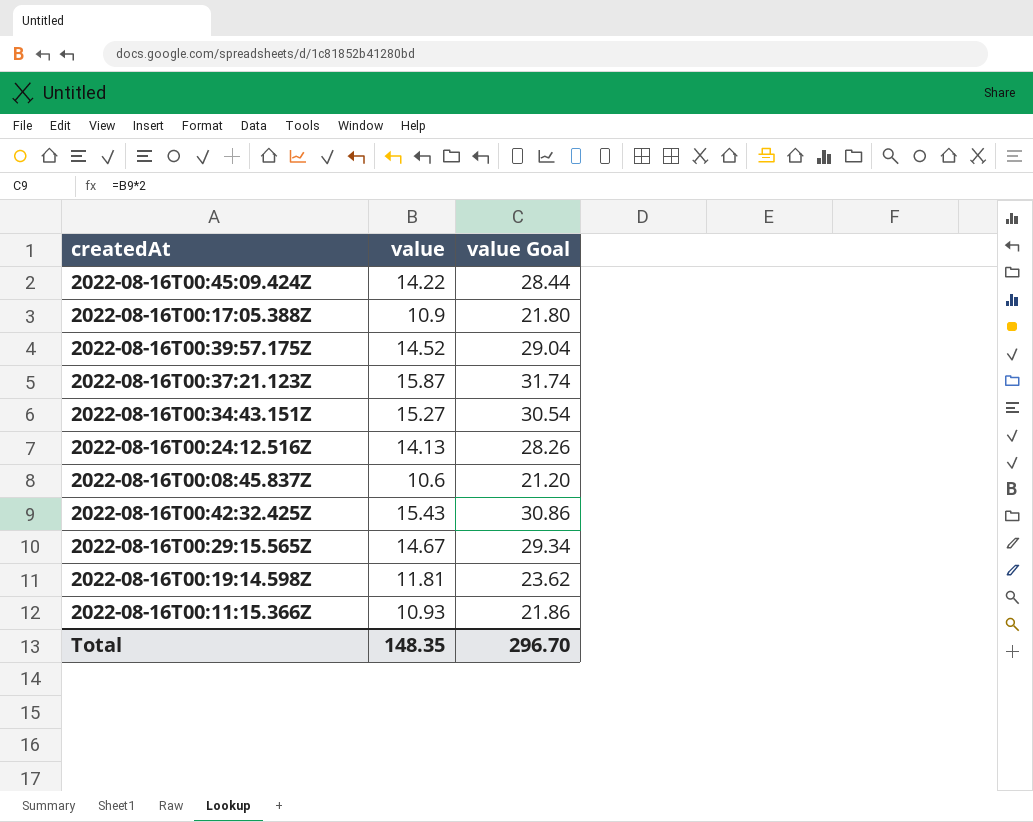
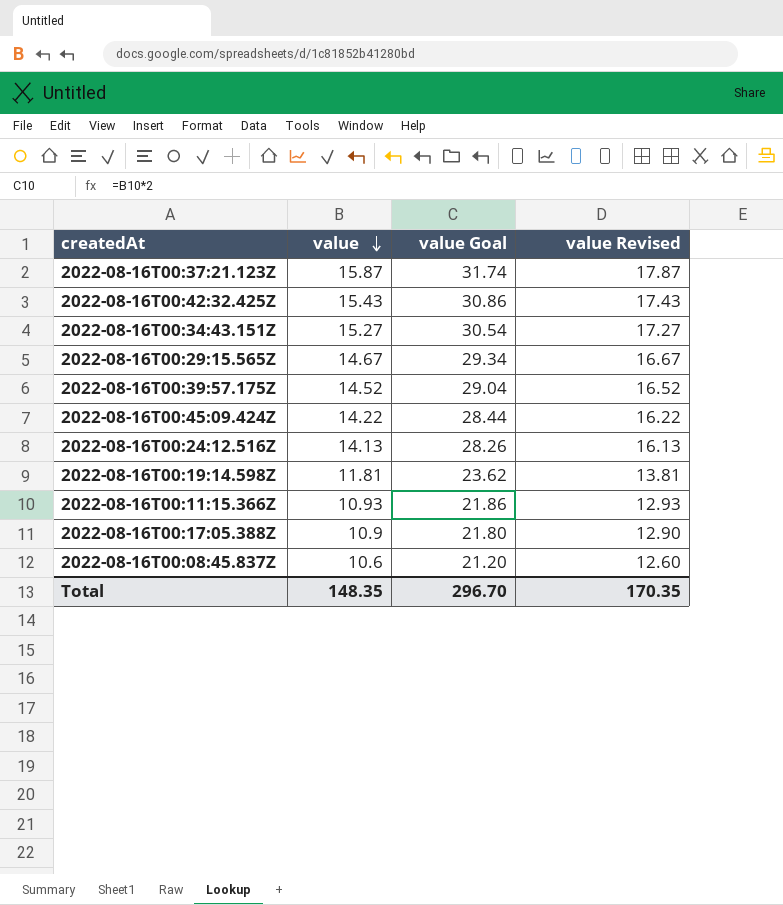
row order: none -> value descending
column value Revised | formula: none -> [value] + 2

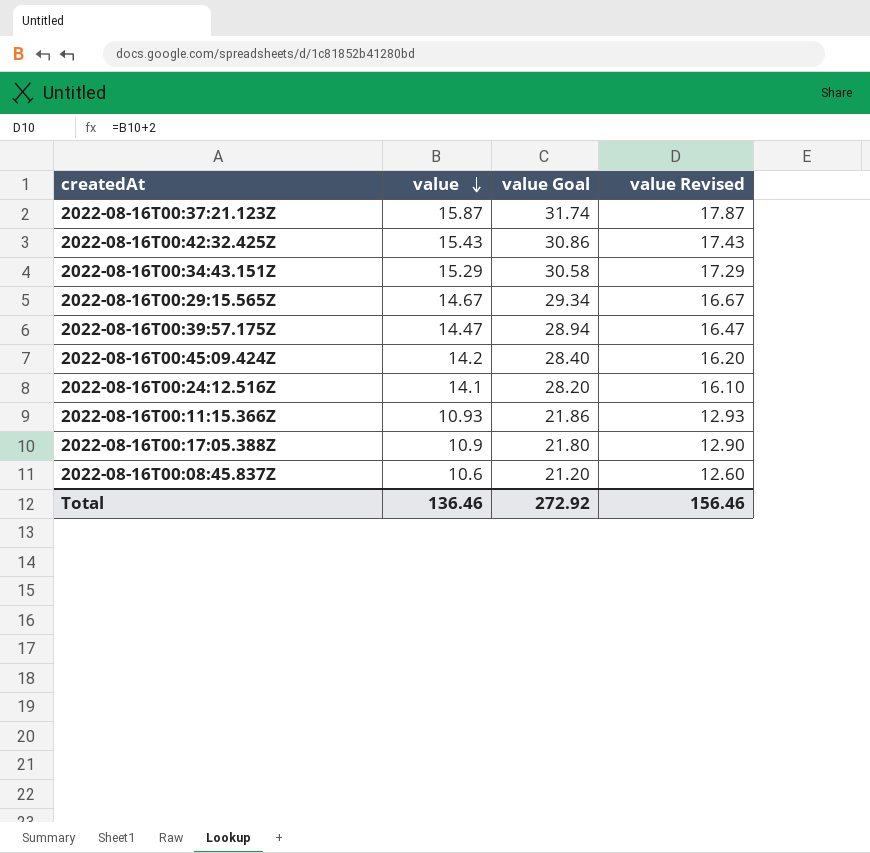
row 2022-08-16T00:19:14.598Z: 11.81 | 23.62 | 13.81 -> none
2022-08-16T00:34:43.151Z | value: 15.27 -> 15.29
2022-08-16T00:34:43.151Z | value Goal: 30.54 -> 30.58
2022-08-16T00:34:43.151Z | value Revised: 17.27 -> 17.29
2022-08-16T00:39:57.175Z | value: 14.52 -> 14.47
2022-08-16T00:39:57.175Z | value Goal: 29.04 -> 28.94
2022-08-16T00:39:57.175Z | value Revised: 16.52 -> 16.47
2022-08-16T00:45:09.424Z | value: 14.22 -> 14.2
2022-08-16T00:45:09.424Z | value Goal: 28.44 -> 28.40
2022-08-16T00:45:09.424Z | value Revised: 16.22 -> 16.20
2022-08-16T00:24:12.516Z | value: 14.13 -> 14.1
2022-08-16T00:24:12.516Z | value Goal: 28.26 -> 28.20
2022-08-16T00:24:12.516Z | value Revised: 16.13 -> 16.10
Total | value: 148.35 -> 136.46
Total | value Goal: 296.70 -> 272.92
Total | value Revised: 170.35 -> 156.46

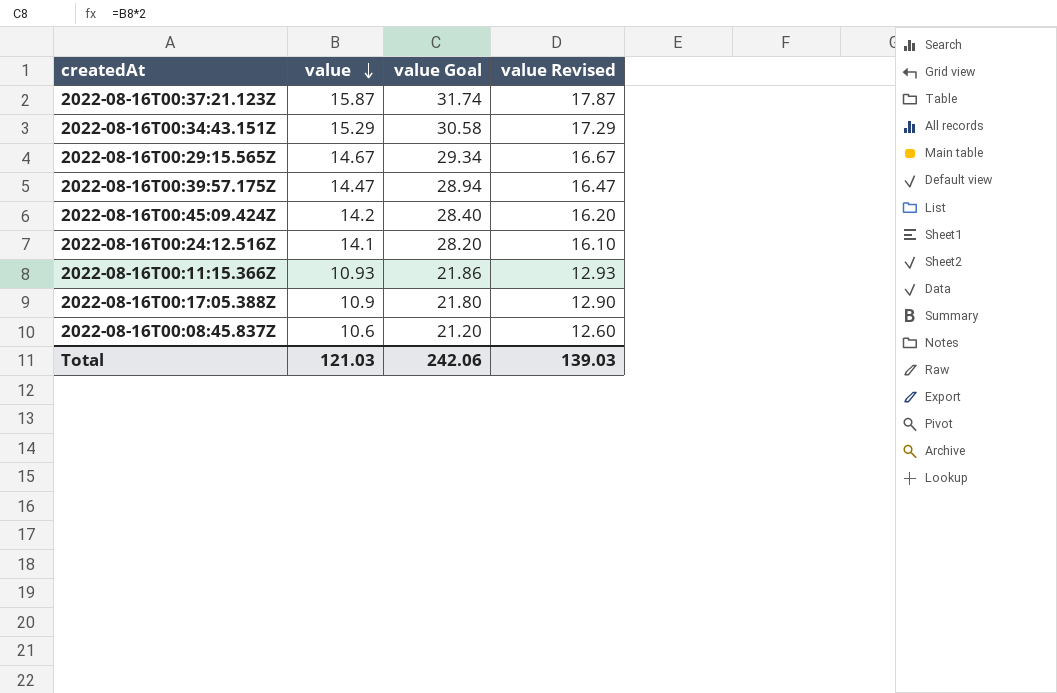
row 2022-08-16T00:42:32.425Z: 15.43 | 30.86 | 17.43 -> none
Total | value: 136.46 -> 121.03
Total | value Goal: 272.92 -> 242.06
Total | value Revised: 156.46 -> 139.03

